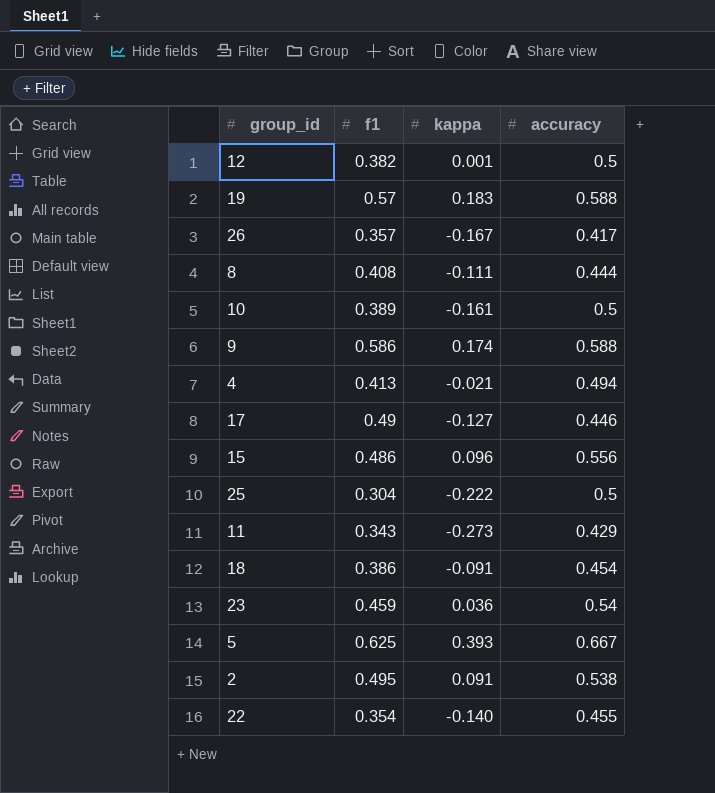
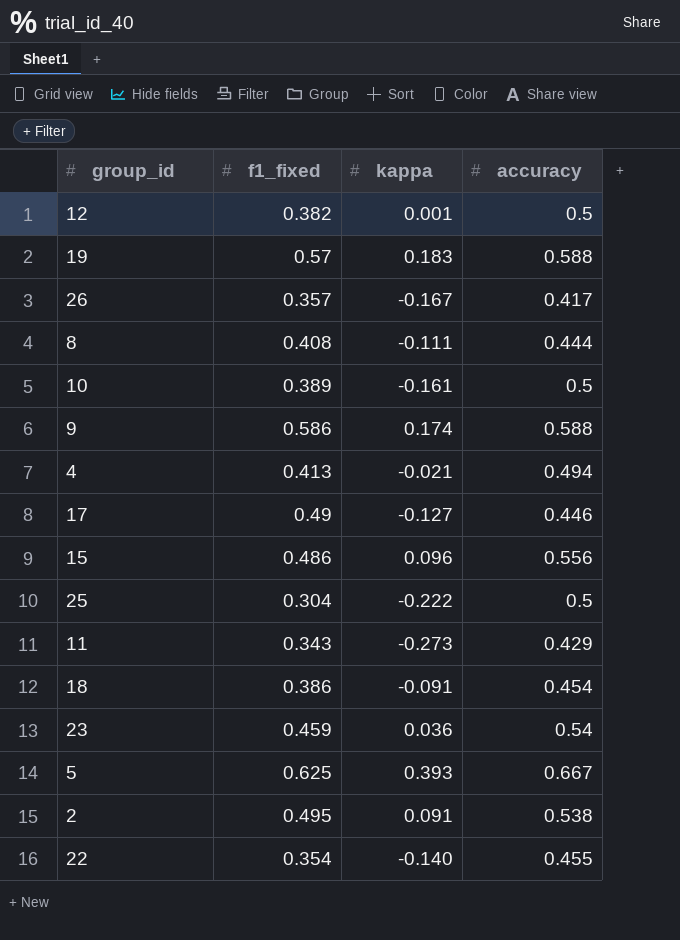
column name: f1 -> f1_fixed

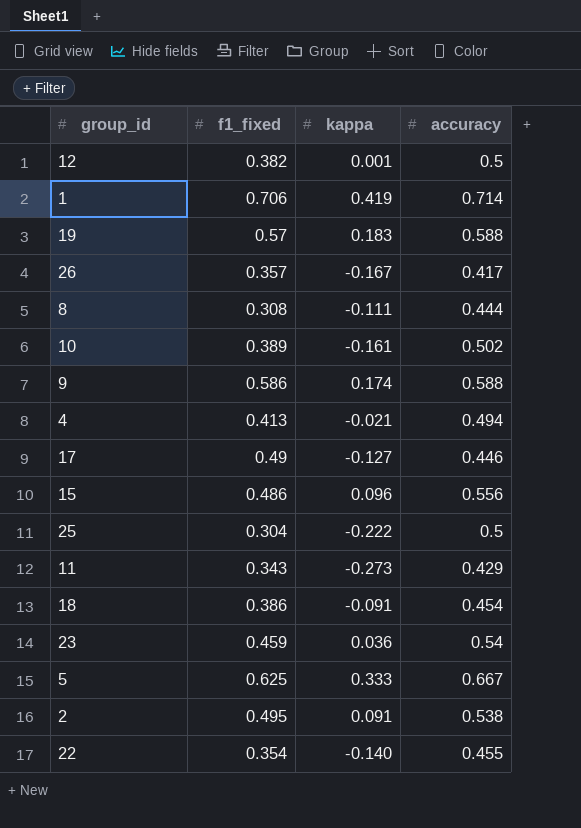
row 1: none -> 0.706 | 0.419 | 0.714
8 | f1_fixed: 0.408 -> 0.308
10 | accuracy: 0.5 -> 0.502
5 | kappa: 0.393 -> 0.333

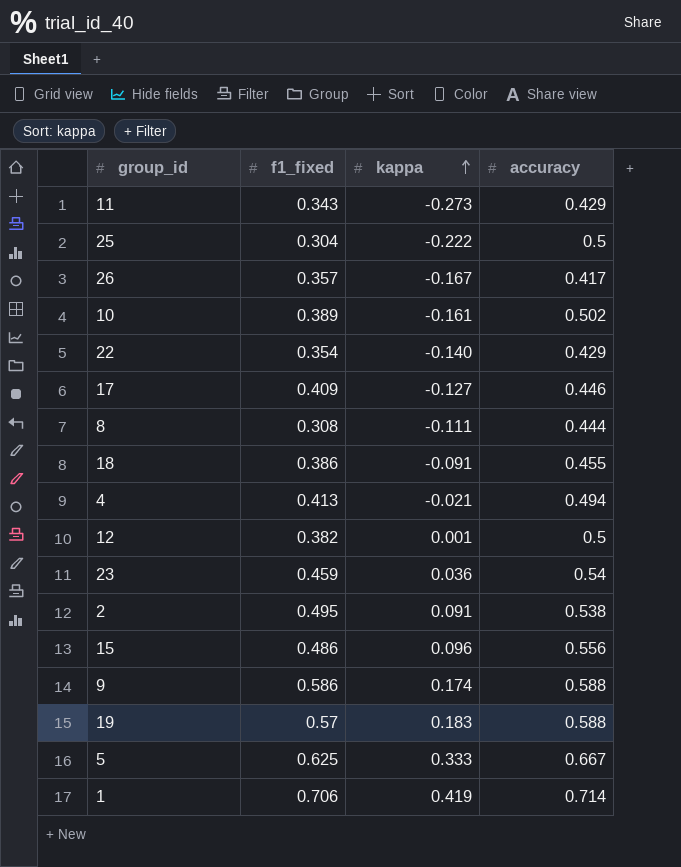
row order: none -> kappa ascending
22 | accuracy: 0.455 -> 0.429
17 | f1_fixed: 0.49 -> 0.409
18 | accuracy: 0.454 -> 0.455

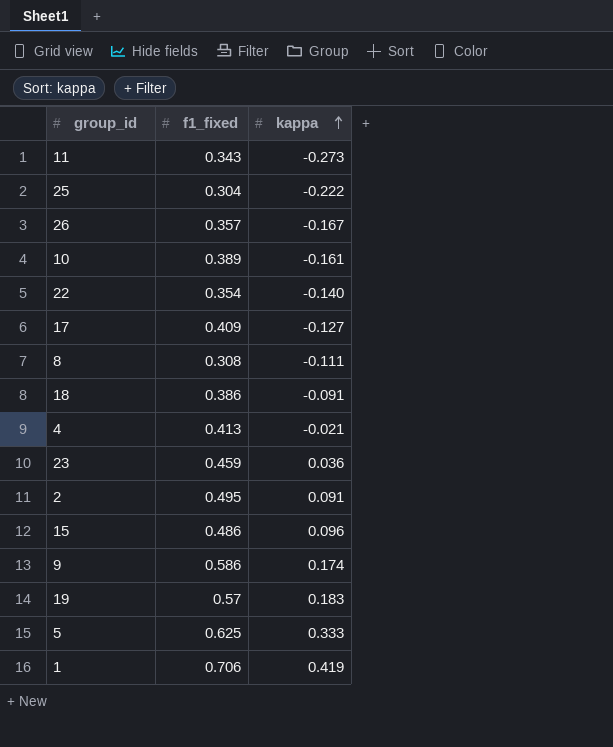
column accuracy | position: 4 -> none
row 12: 0.382 | 0.001 | 0.5 -> none

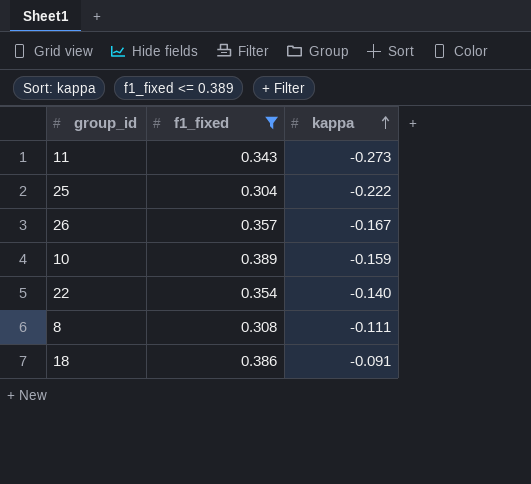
filter: none -> f1_fixed <= 0.389
10 | kappa: -0.161 -> -0.159

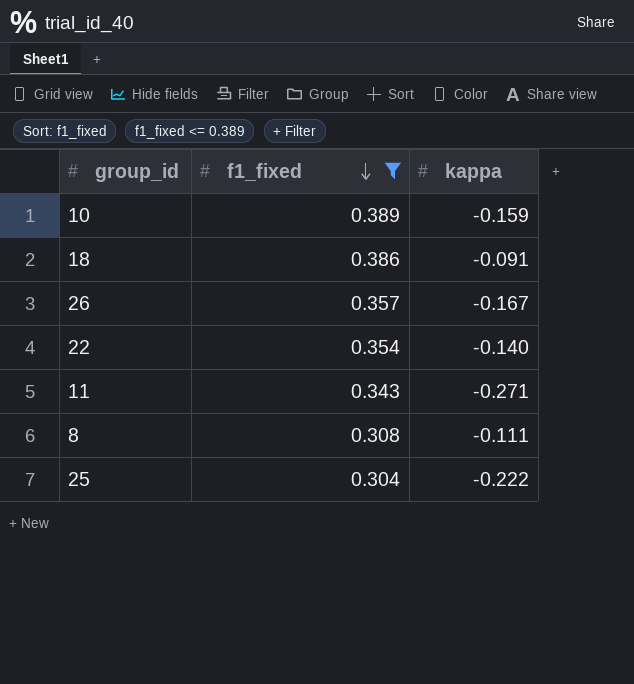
row order: kappa ascending -> f1_fixed descending
11 | kappa: -0.273 -> -0.271

